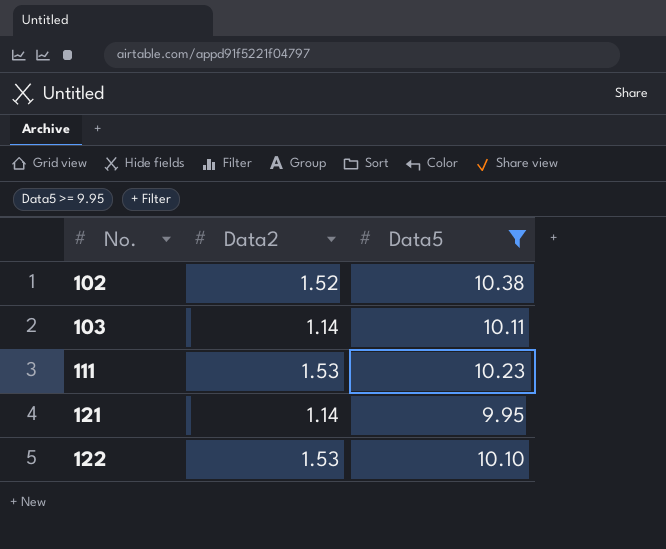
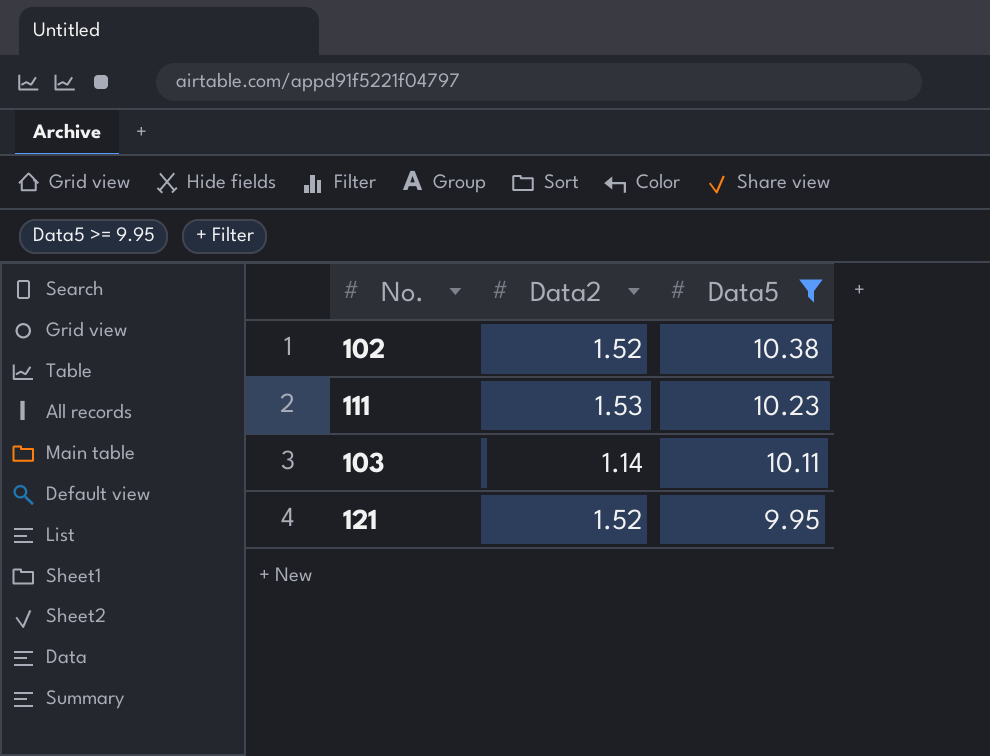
row order: No. ascending -> Data5 descending
row 122: 1.53 | 10.10 -> none
121 | Data2: 1.14 -> 1.52

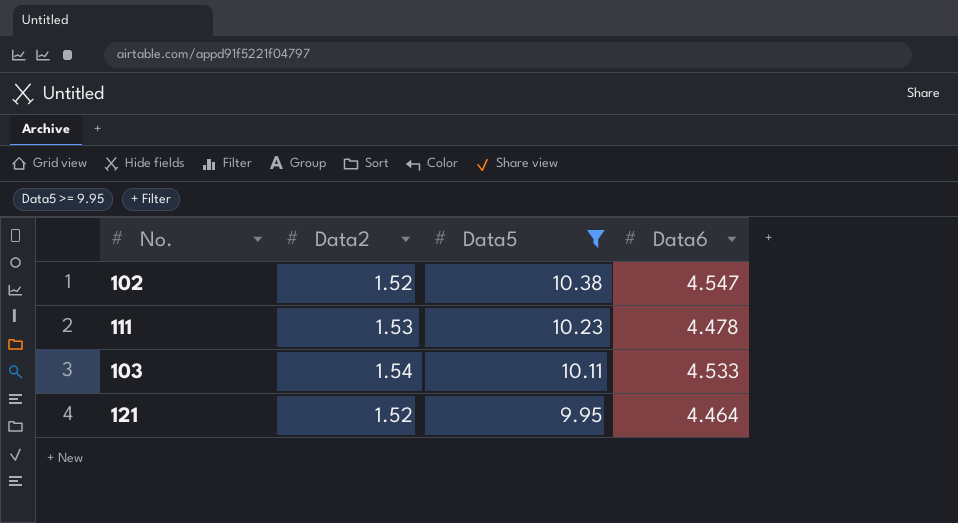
column Data6 | position: none -> 4
103 | Data2: 1.14 -> 1.54

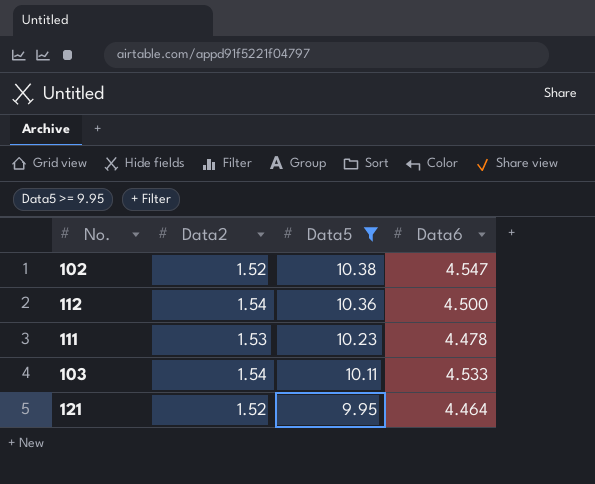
row 112: none -> 1.54 | 10.36 | 4.500

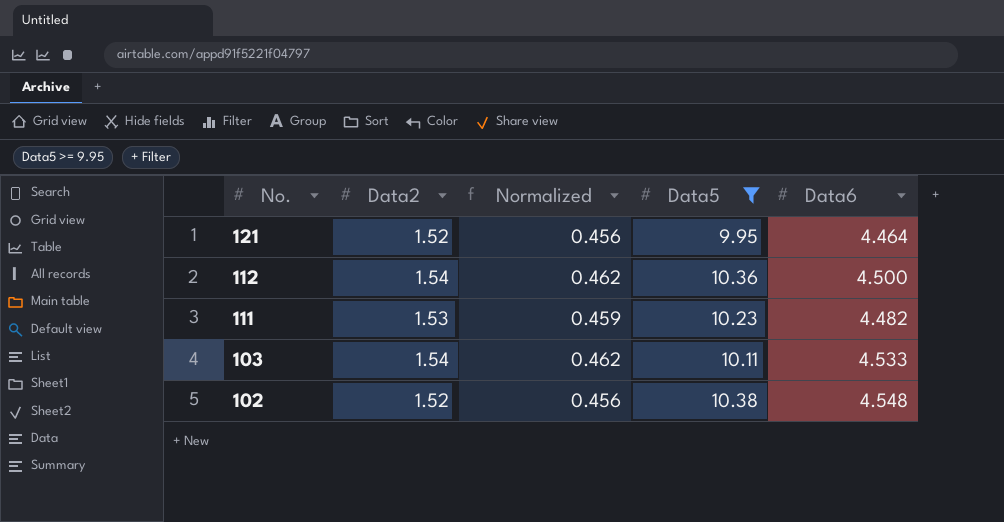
row order: Data5 descending -> No. descending
column Normalized | formula: none -> [Data2] * 0.3
111 | Data6: 4.478 -> 4.482
102 | Data6: 4.547 -> 4.548

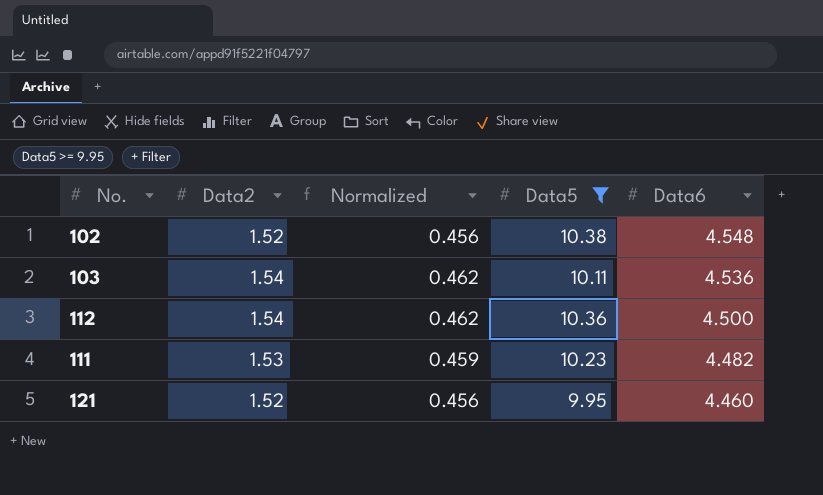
row order: No. descending -> Data6 descending
103 | Data6: 4.533 -> 4.536
121 | Data6: 4.464 -> 4.460

